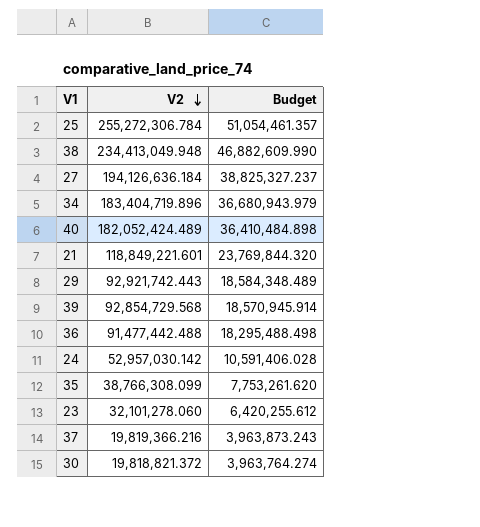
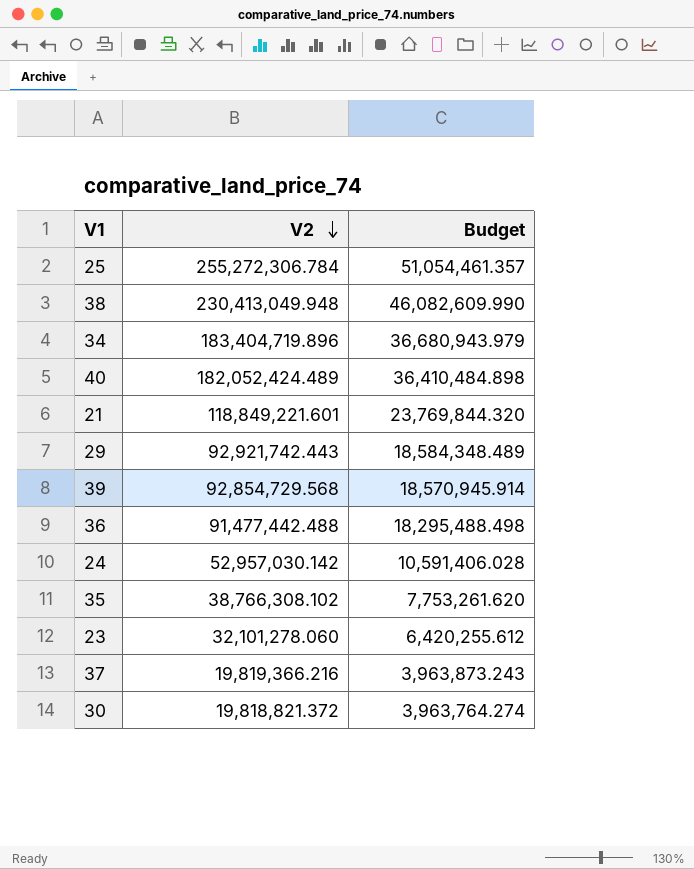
row 27: 194,126,636.184 | 38,825,327.237 -> none
38 | V2: 234,413,049.948 -> 230,413,049.948
38 | Budget: 46,882,609.990 -> 46,082,609.990
35 | V2: 38,766,308.099 -> 38,766,308.102

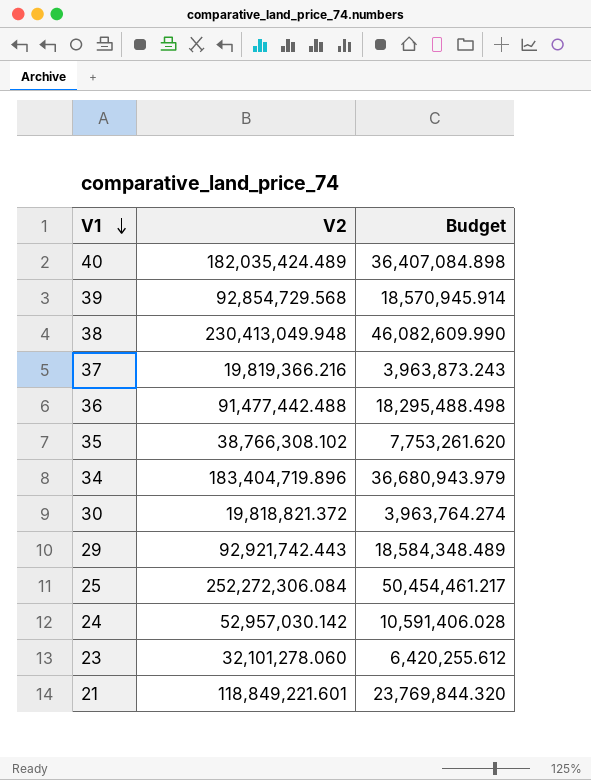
row order: V2 descending -> V1 descending
40 | V2: 182,052,424.489 -> 182,035,424.489
40 | Budget: 36,410,484.898 -> 36,407,084.898
25 | V2: 255,272,306.784 -> 252,272,306.084
25 | Budget: 51,054,461.357 -> 50,454,461.217

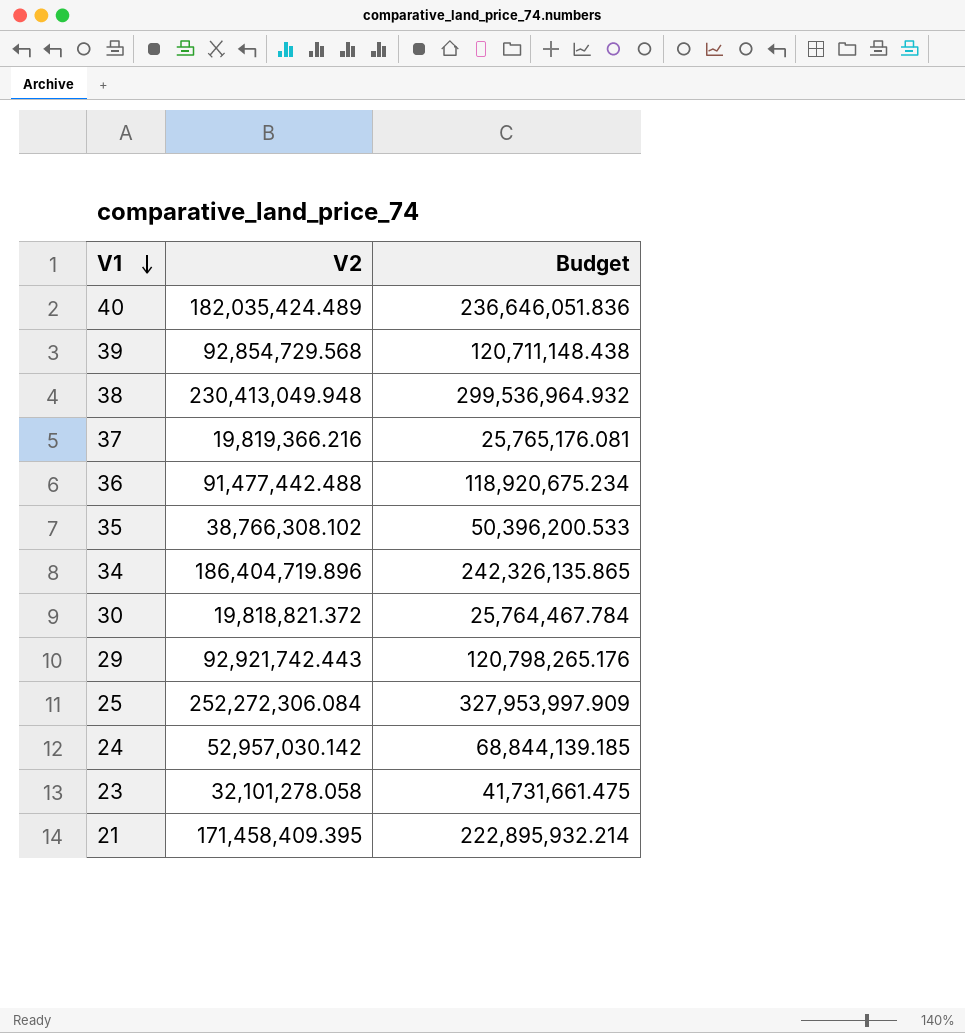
column Budget | formula: [V2] * 0.2 -> [V2] * 1.3
34 | V2: 183,404,719.896 -> 186,404,719.896
23 | V2: 32,101,278.060 -> 32,101,278.058
21 | V2: 118,849,221.601 -> 171,458,409.395

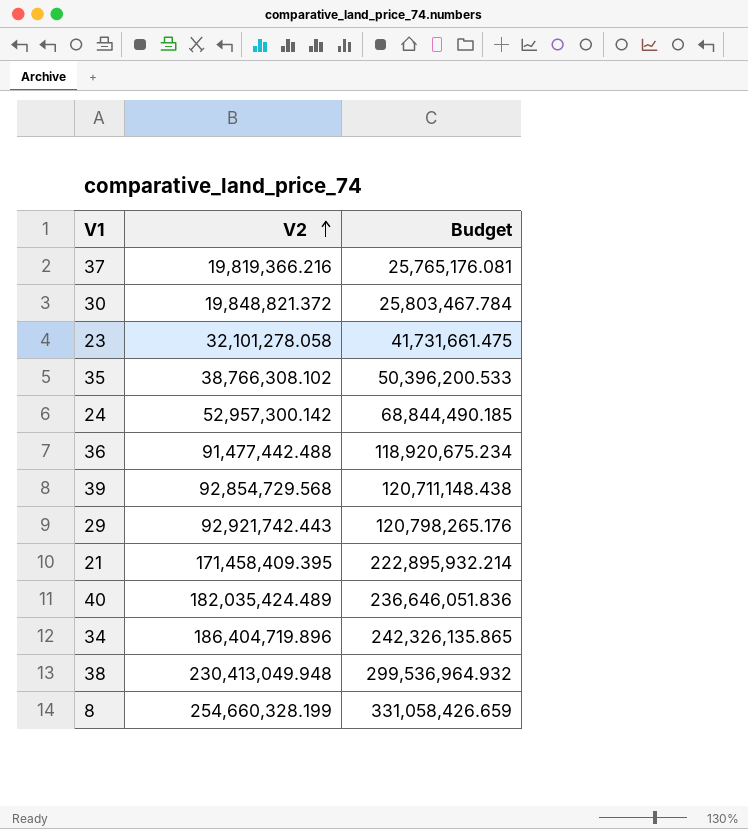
row order: V1 descending -> V2 ascending
row 25: 252,272,306.084 | 327,953,997.909 -> none
30 | V2: 19,818,821.372 -> 19,848,821.372
30 | Budget: 25,764,467.784 -> 25,803,467.784
24 | V2: 52,957,030.142 -> 52,957,300.142
24 | Budget: 68,844,139.185 -> 68,844,490.185
row 8: none -> 254,660,328.199 | 331,058,426.659

